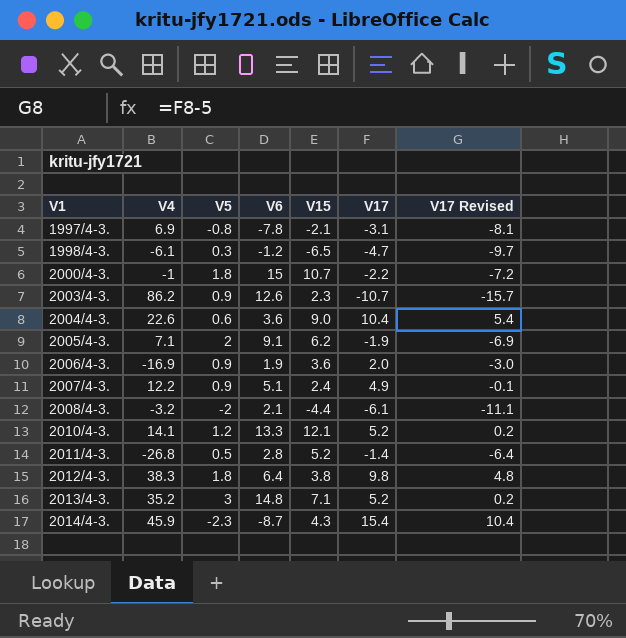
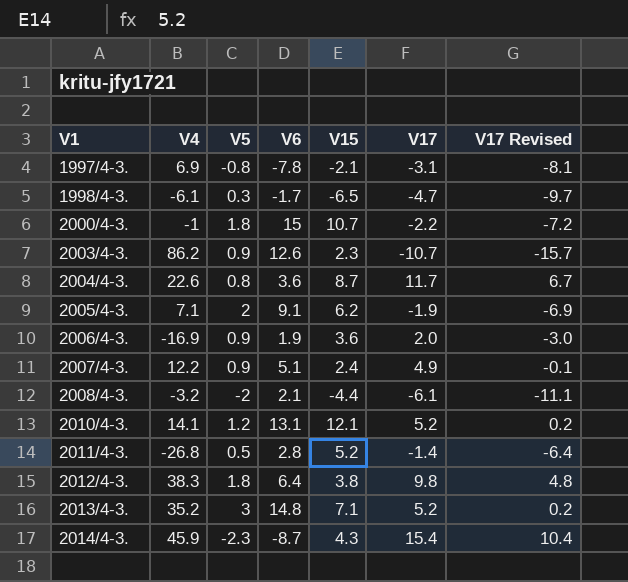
1998/4-3. | V6: -1.2 -> -1.7
2004/4-3. | V5: 0.6 -> 0.8
2004/4-3. | V15: 9.0 -> 8.7
2004/4-3. | V17: 10.4 -> 11.7
2004/4-3. | V17 Revised: 5.4 -> 6.7
2010/4-3. | V6: 13.3 -> 13.1

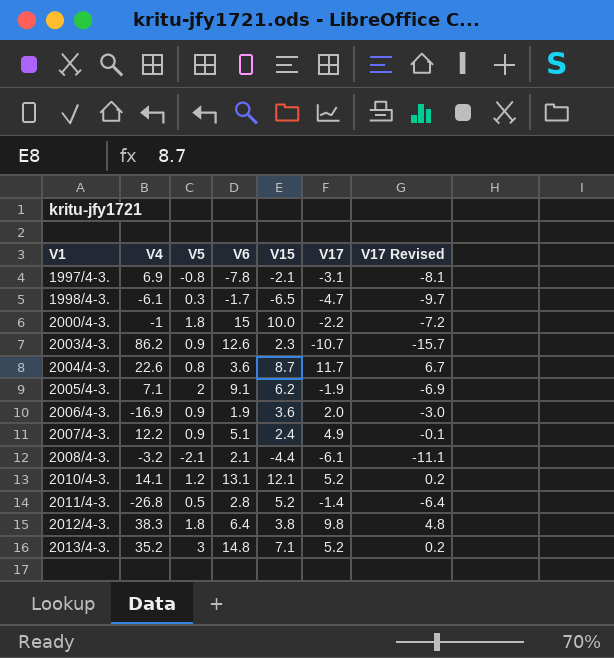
row 2014/4-3.: 45.9 | -2.3 | -8.7 | 4.3 | 15.4 | 10.4 -> none
2000/4-3. | V15: 10.7 -> 10.0
2008/4-3. | V5: -2 -> -2.1

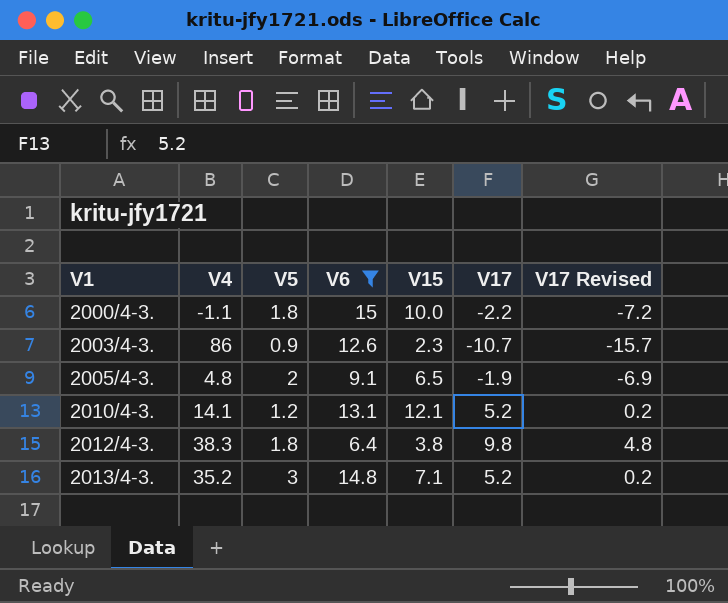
filter: none -> V6 >= 6.4
2000/4-3. | V4: -1 -> -1.1
2003/4-3. | V4: 86.2 -> 86
2005/4-3. | V4: 7.1 -> 4.8
2005/4-3. | V15: 6.2 -> 6.5

